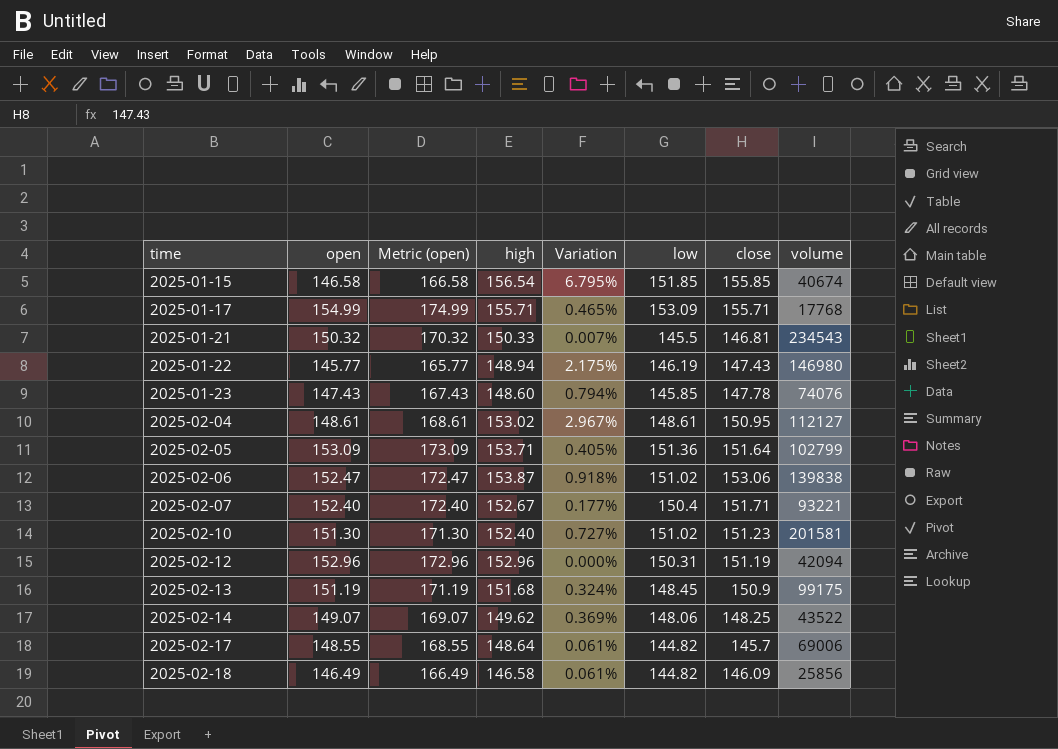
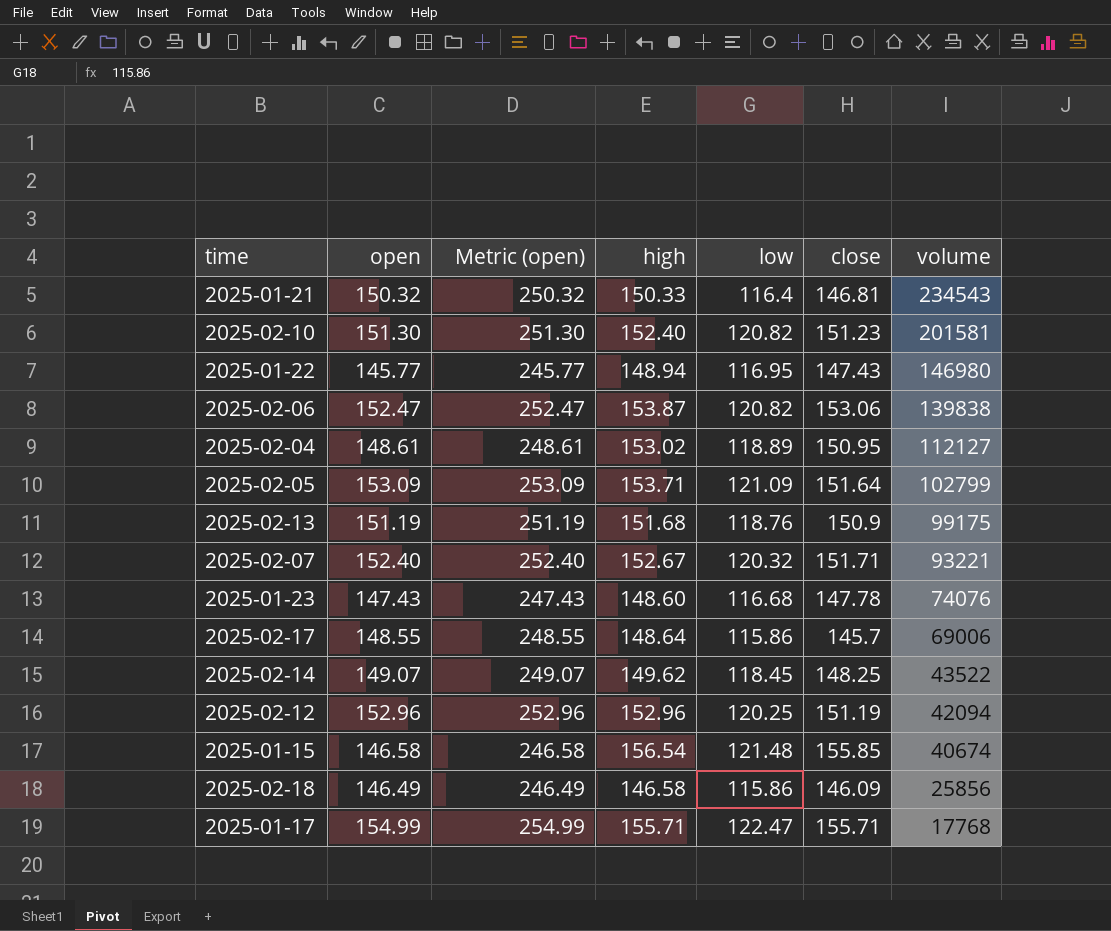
row order: time ascending -> volume descending
column Variation | formula: ([high] - [open]) / [open] -> none
column Metric (open) | formula: [open] + 20 -> [open] + 100
2025-01-21 | low: 145.5 -> 116.4
2025-02-10 | low: 151.02 -> 120.82
2025-01-22 | low: 146.19 -> 116.95
2025-02-06 | low: 151.02 -> 120.82
2025-02-04 | low: 148.61 -> 118.89
2025-02-05 | low: 151.36 -> 121.09
2025-02-13 | low: 148.45 -> 118.76
2025-02-07 | low: 150.4 -> 120.32
2025-01-23 | low: 145.85 -> 116.68
2025-02-17 | low: 144.82 -> 115.86
2025-02-14 | low: 148.06 -> 118.45
2025-02-12 | low: 150.31 -> 120.25
2025-01-15 | low: 151.85 -> 121.48
2025-02-18 | low: 144.82 -> 115.86
2025-01-17 | low: 153.09 -> 122.47

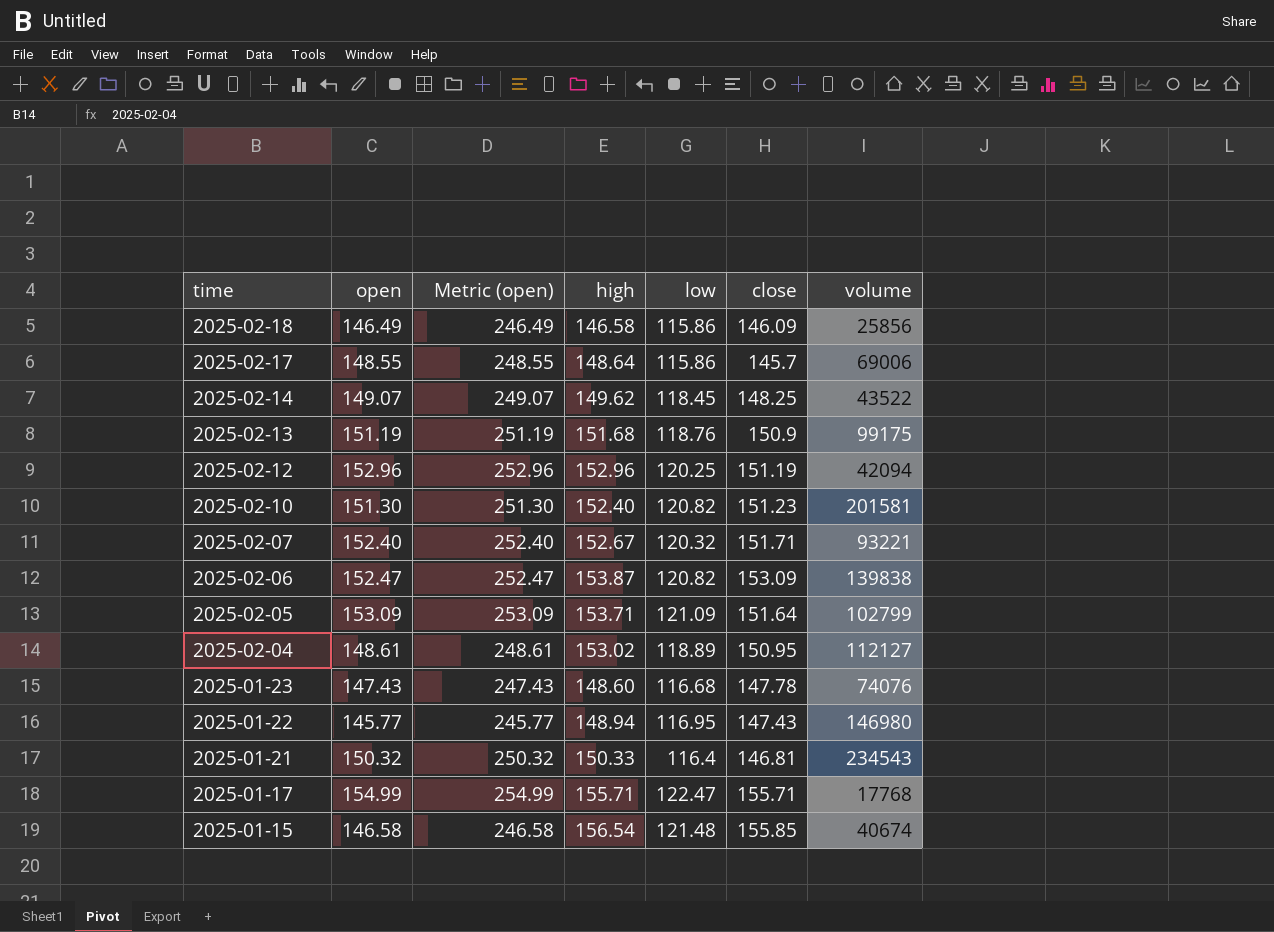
row order: volume descending -> time descending
2025-02-06 | close: 153.06 -> 153.09

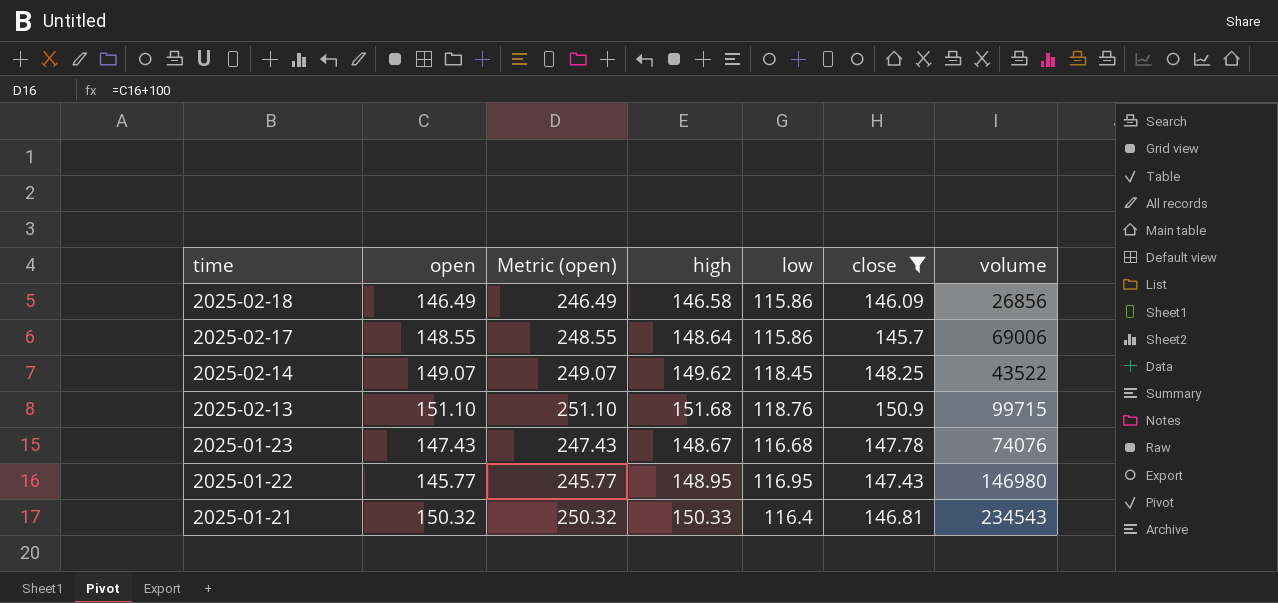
filter: none -> close <= 150.9
2025-02-18 | volume: 25856 -> 26856
2025-02-13 | open: 151.19 -> 151.10
2025-02-13 | Metric (open): 251.19 -> 251.10
2025-02-13 | volume: 99175 -> 99715
2025-01-23 | high: 148.60 -> 148.67
2025-01-22 | high: 148.94 -> 148.95

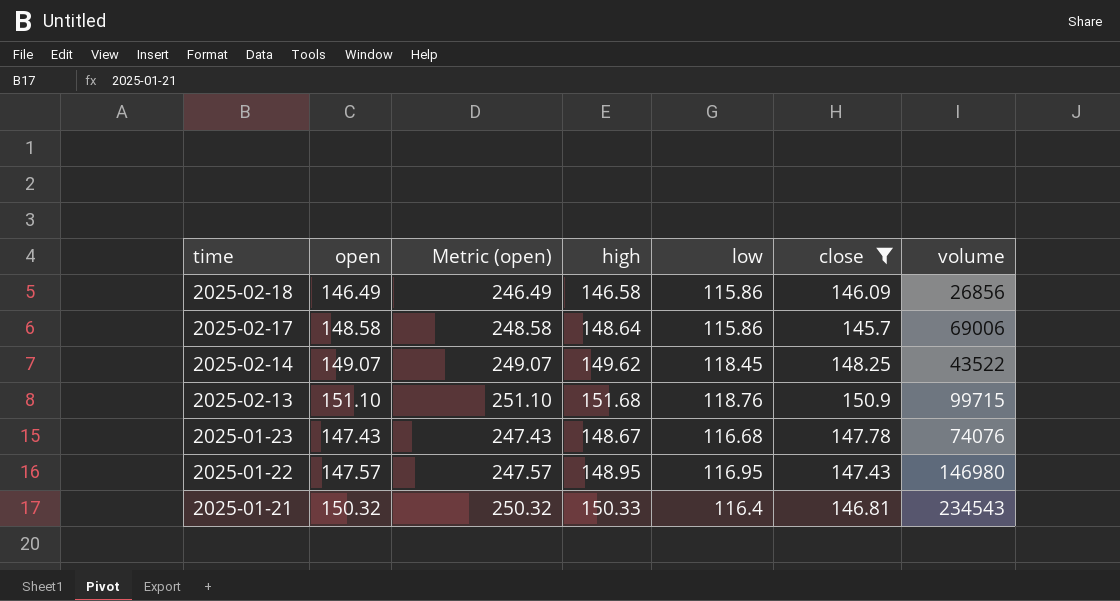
2025-02-17 | open: 148.55 -> 148.58
2025-02-17 | Metric (open): 248.55 -> 248.58
2025-01-22 | open: 145.77 -> 147.57
2025-01-22 | Metric (open): 245.77 -> 247.57

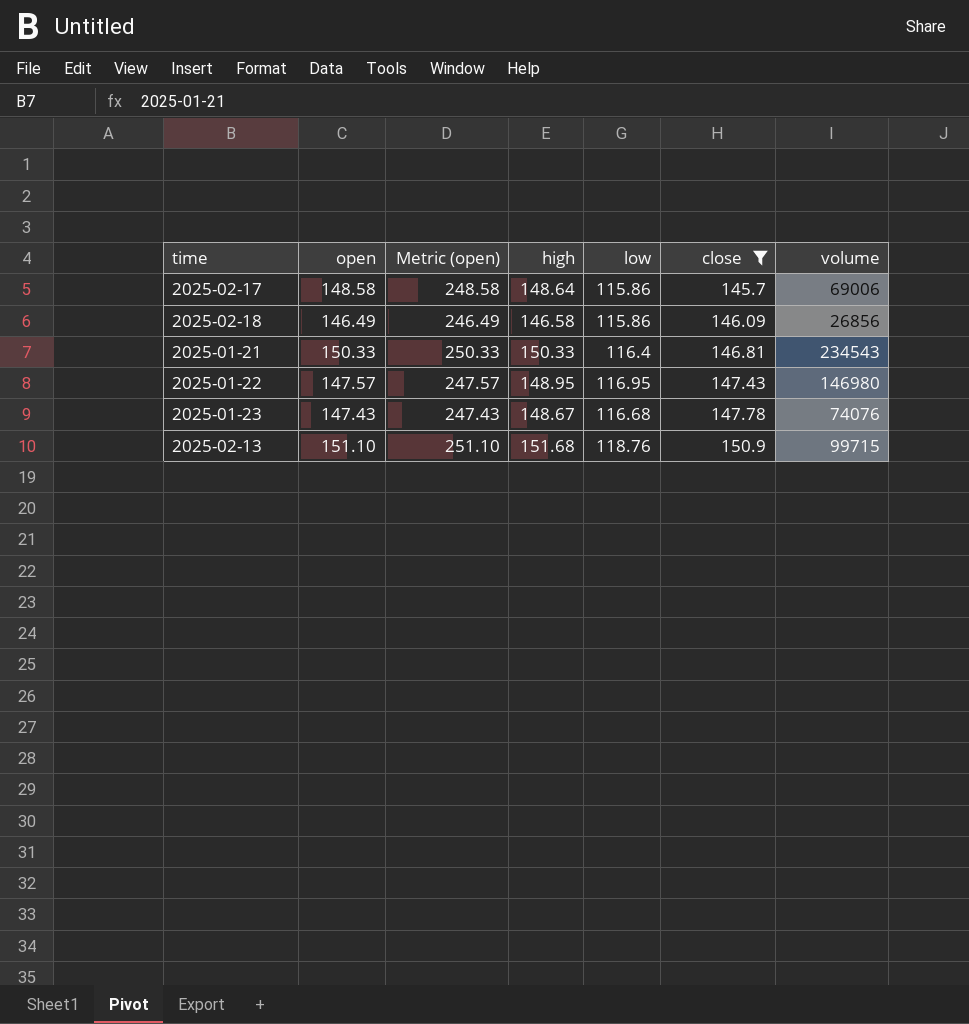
row order: time descending -> close ascending
row 2025-02-14: 149.07 | 249.07 | 149.62 | 118.45 | 148.25 | 43522 -> none
2025-01-21 | open: 150.32 -> 150.33
2025-01-21 | Metric (open): 250.32 -> 250.33

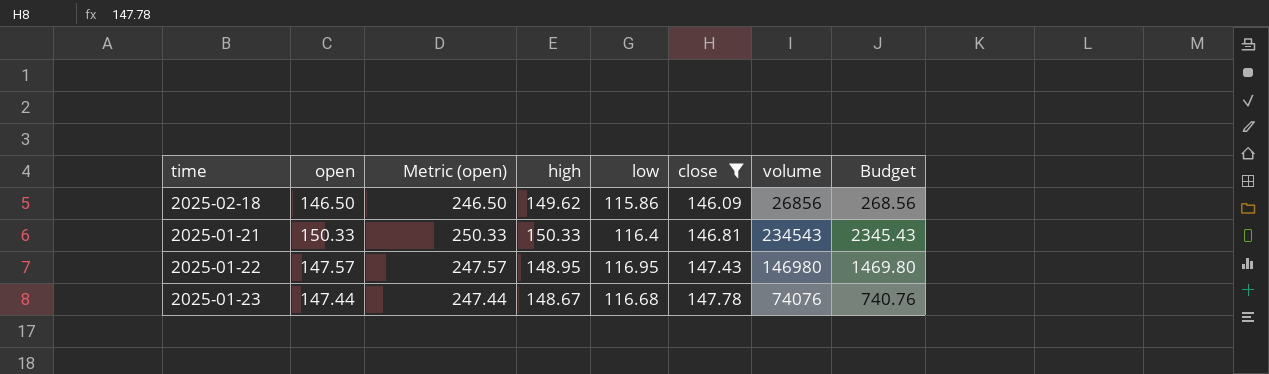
column Budget | formula: none -> [volume] * 0.01
row 2025-02-17: 148.58 | 248.58 | 148.64 | 115.86 | 145.7 | 69006 -> none
row 2025-02-13: 151.10 | 251.10 | 151.68 | 118.76 | 150.9 | 99715 -> none
2025-02-18 | open: 146.49 -> 146.50
2025-02-18 | Metric (open): 246.49 -> 246.50
2025-02-18 | high: 146.58 -> 149.62
2025-01-23 | open: 147.43 -> 147.44
2025-01-23 | Metric (open): 247.43 -> 247.44

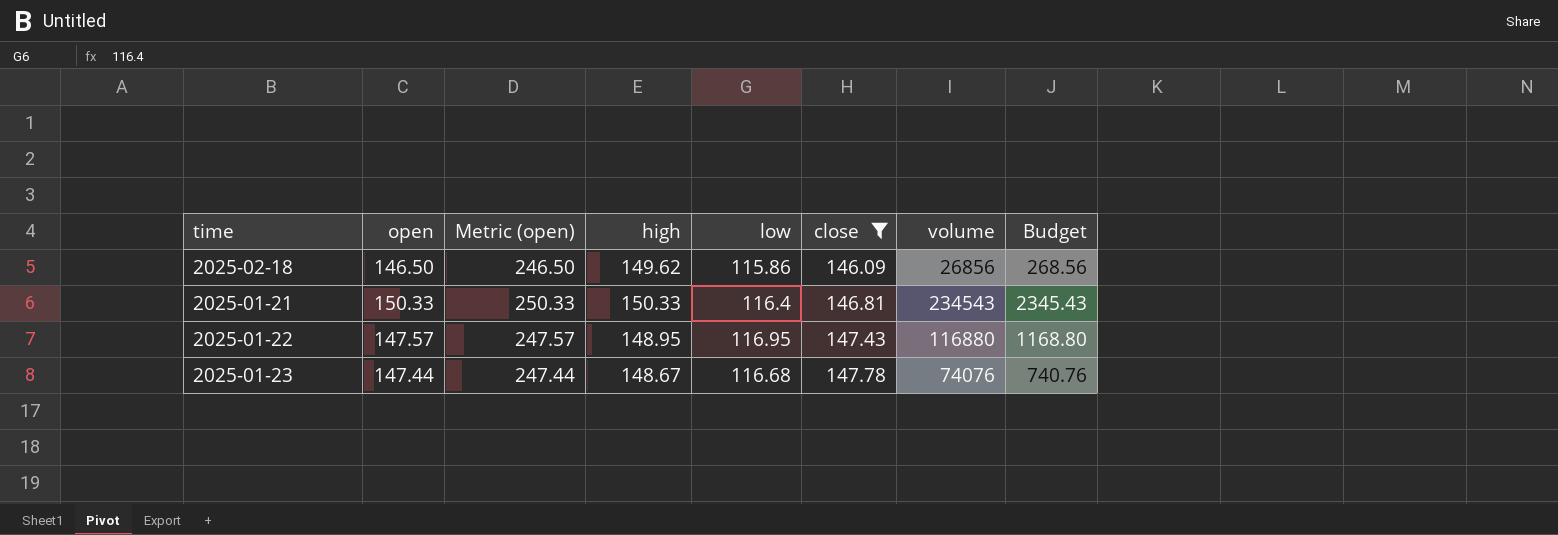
2025-01-22 | volume: 146980 -> 116880
2025-01-22 | Budget: 1469.80 -> 1168.80

